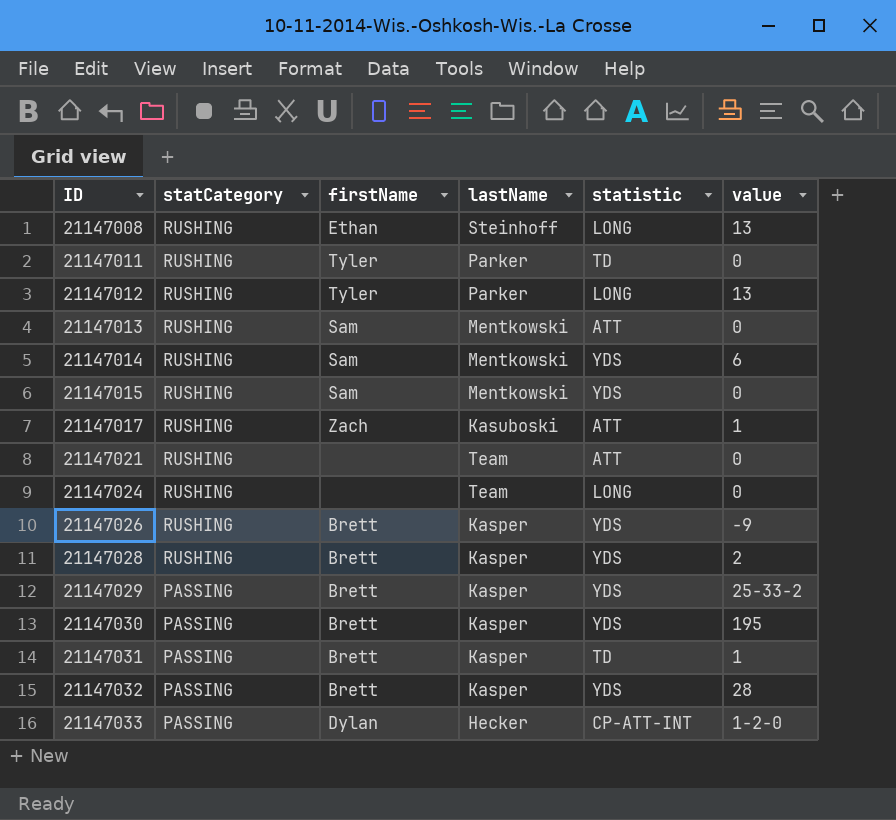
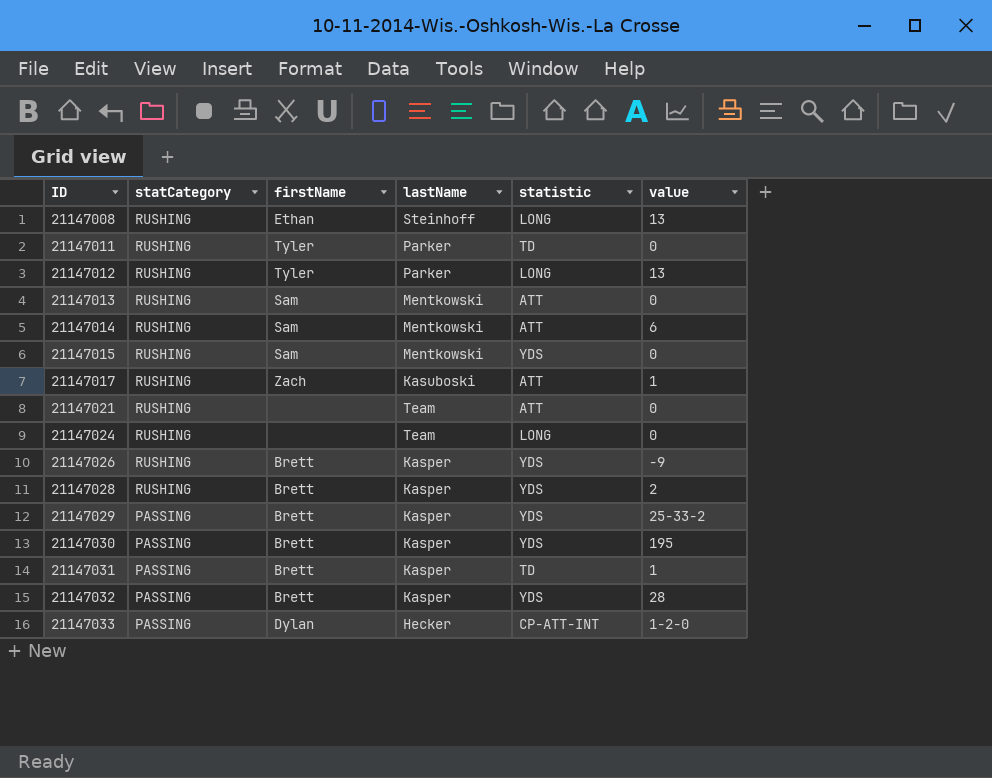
21147014 | statistic: YDS -> ATT

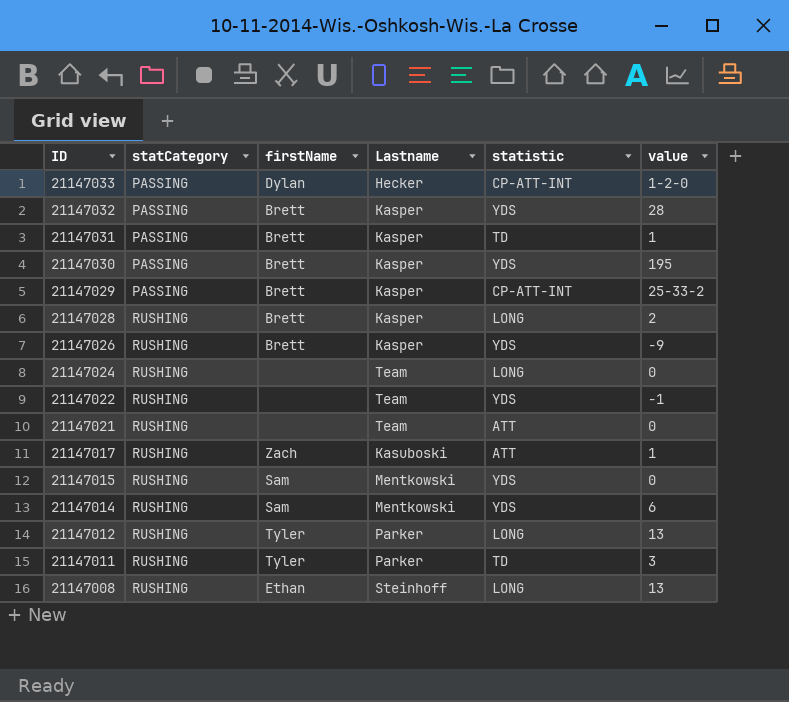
row order: ID ascending -> ID descending
column name: lastName -> Lastname
row 21147013: RUSHING | Sam | Mentkowski | ATT | 0 -> none
21147029 | statistic: YDS -> CP-ATT-INT
21147028 | statistic: YDS -> LONG
row 21147022: none -> RUSHING | none | Team | YDS | -1
21147014 | statistic: ATT -> YDS
21147011 | value: 0 -> 3

